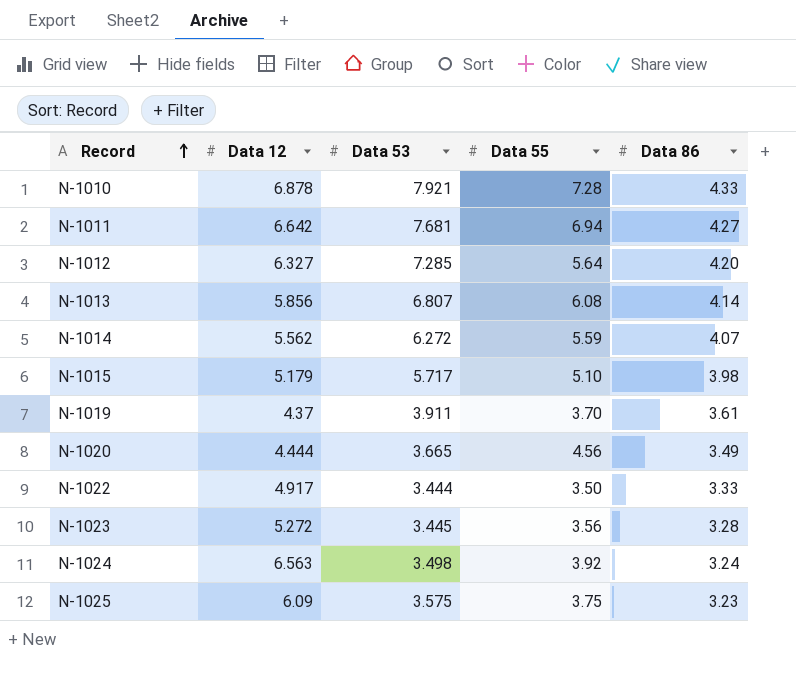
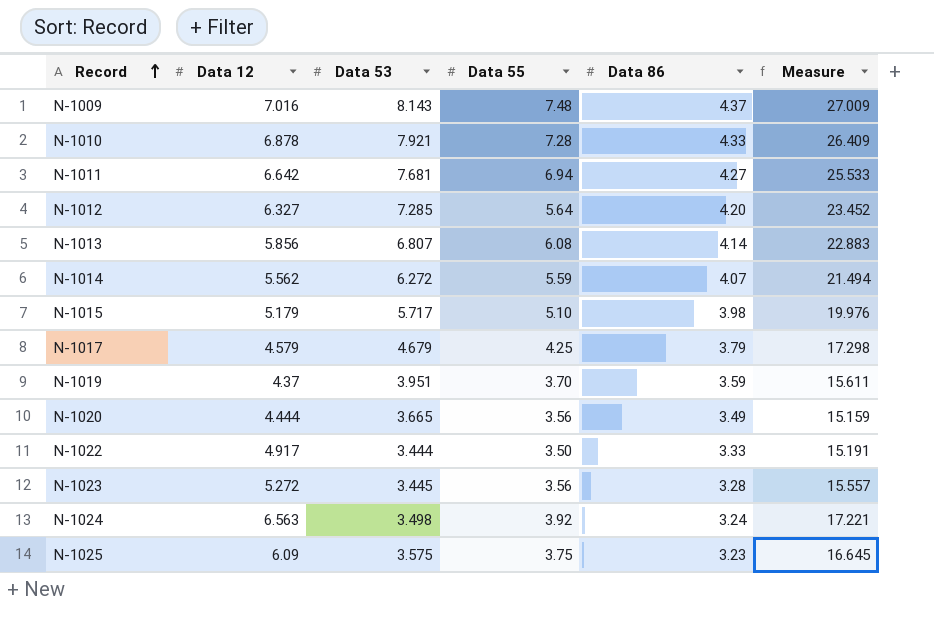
column Measure | formula: none -> [Data 12] + [Data 53] + [Data 55] + [Data 86]
row N-1009: none -> 7.016 | 8.143 | 7.48 | 4.37 | 27.009
row N-1017: none -> 4.579 | 4.679 | 4.25 | 3.79 | 17.298
N-1019 | Data 53: 3.911 -> 3.951
N-1019 | Data 86: 3.61 -> 3.59
N-1020 | Data 55: 4.56 -> 3.56

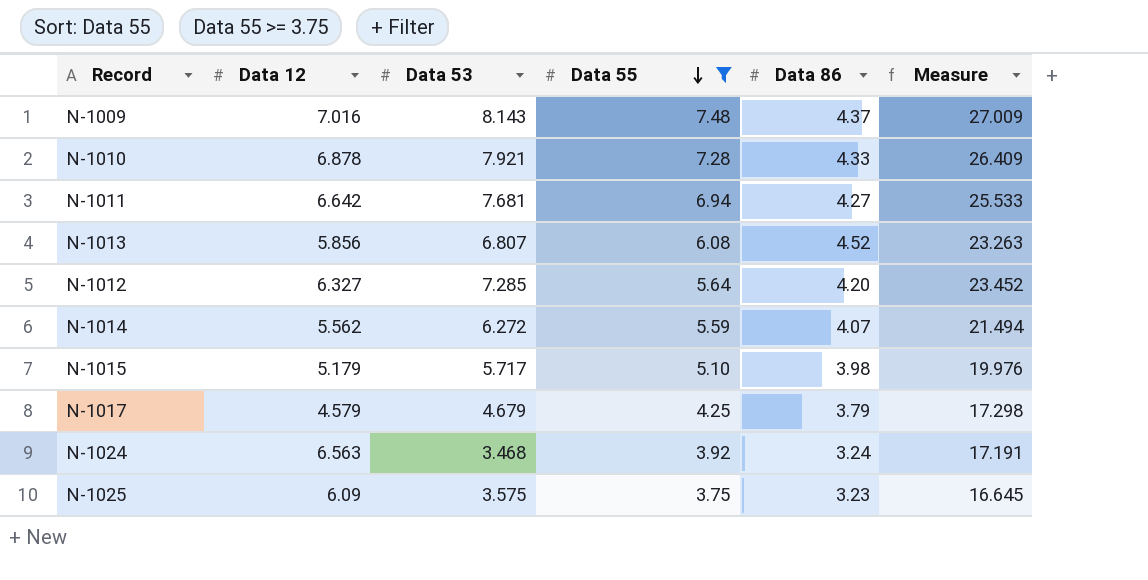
filter: none -> Data 55 >= 3.75
row order: Record ascending -> Data 55 descending
N-1013 | Data 86: 4.14 -> 4.52
N-1013 | Measure: 22.883 -> 23.263
N-1024 | Data 53: 3.498 -> 3.468
N-1024 | Measure: 17.221 -> 17.191

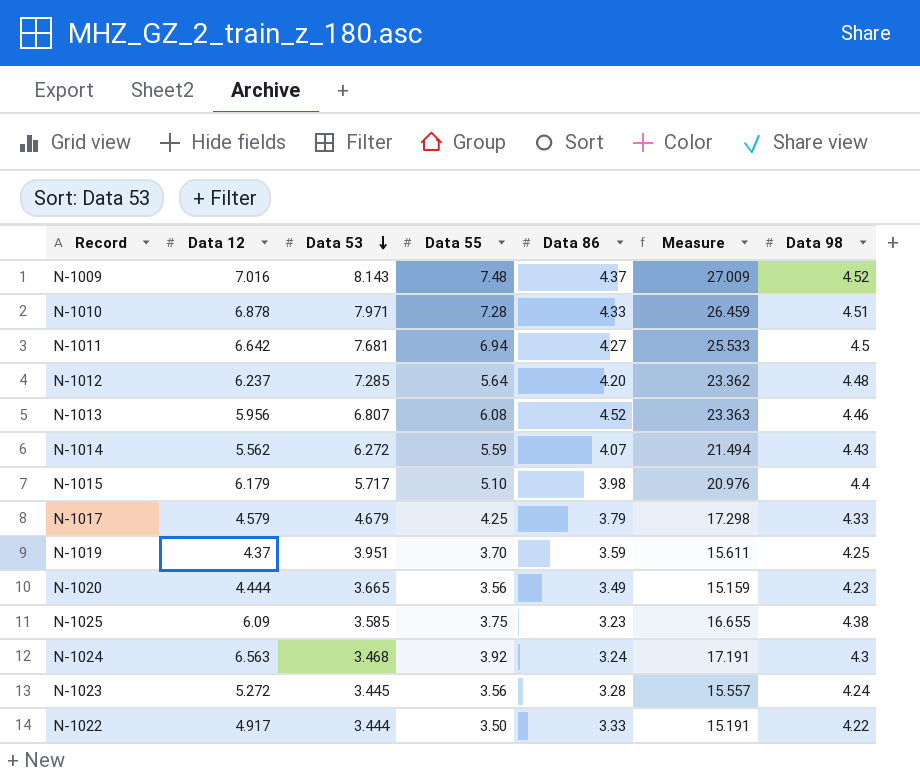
filter: Data 55 >= 3.75 -> none
row order: Data 55 descending -> Data 53 descending
column Data 98 | position: none -> 7
N-1010 | Data 53: 7.921 -> 7.971
N-1010 | Measure: 26.409 -> 26.459
N-1012 | Data 12: 6.327 -> 6.237
N-1012 | Measure: 23.452 -> 23.362
N-1013 | Data 12: 5.856 -> 5.956
N-1013 | Measure: 23.263 -> 23.363
N-1015 | Data 12: 5.179 -> 6.179
N-1015 | Measure: 19.976 -> 20.976
N-1025 | Data 53: 3.575 -> 3.585
N-1025 | Measure: 16.645 -> 16.655

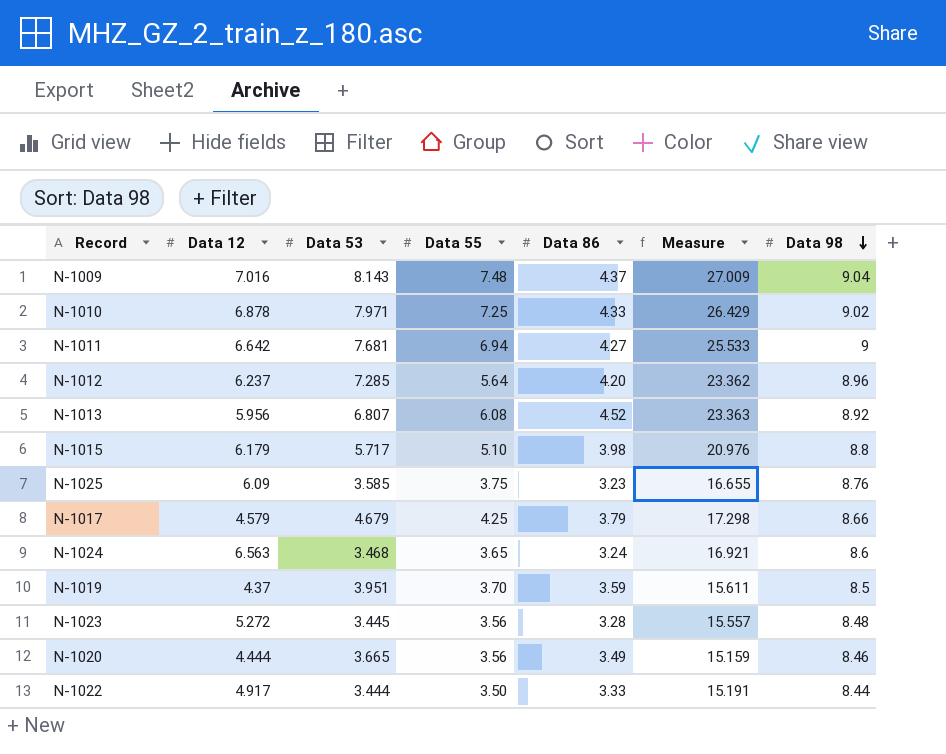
row order: Data 53 descending -> Data 98 descending
row N-1014: 5.562 | 6.272 | 5.59 | 4.07 | 21.494 | 4.43 -> none
N-1009 | Data 98: 4.52 -> 9.04
N-1010 | Data 55: 7.28 -> 7.25
N-1010 | Measure: 26.459 -> 26.429
N-1010 | Data 98: 4.51 -> 9.02
N-1011 | Data 98: 4.5 -> 9
N-1012 | Data 98: 4.48 -> 8.96
N-1013 | Data 98: 4.46 -> 8.92
N-1015 | Data 98: 4.4 -> 8.8
N-1025 | Data 98: 4.38 -> 8.76
N-1017 | Data 98: 4.33 -> 8.66
N-1024 | Data 55: 3.92 -> 3.65
N-1024 | Measure: 17.191 -> 16.921
N-1024 | Data 98: 4.3 -> 8.6
N-1019 | Data 98: 4.25 -> 8.5
N-1023 | Data 98: 4.24 -> 8.48
N-1020 | Data 98: 4.23 -> 8.46
N-1022 | Data 98: 4.22 -> 8.44

